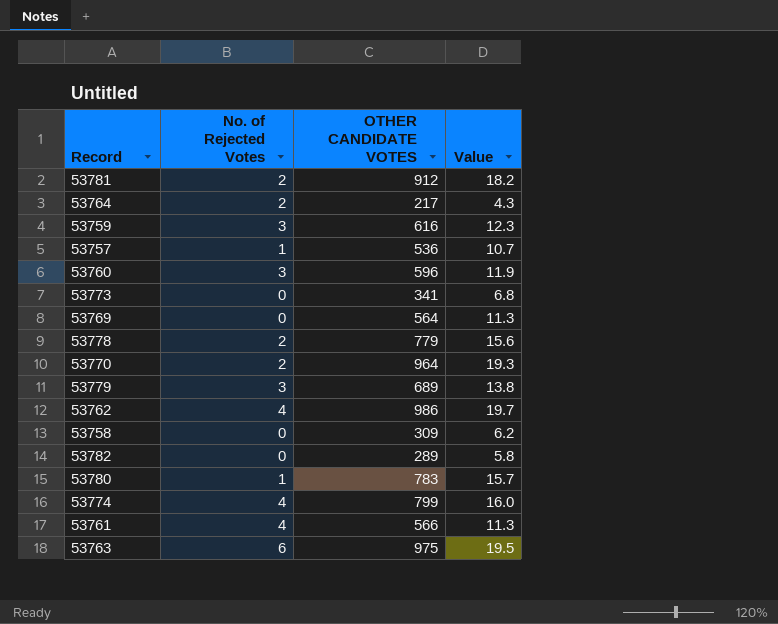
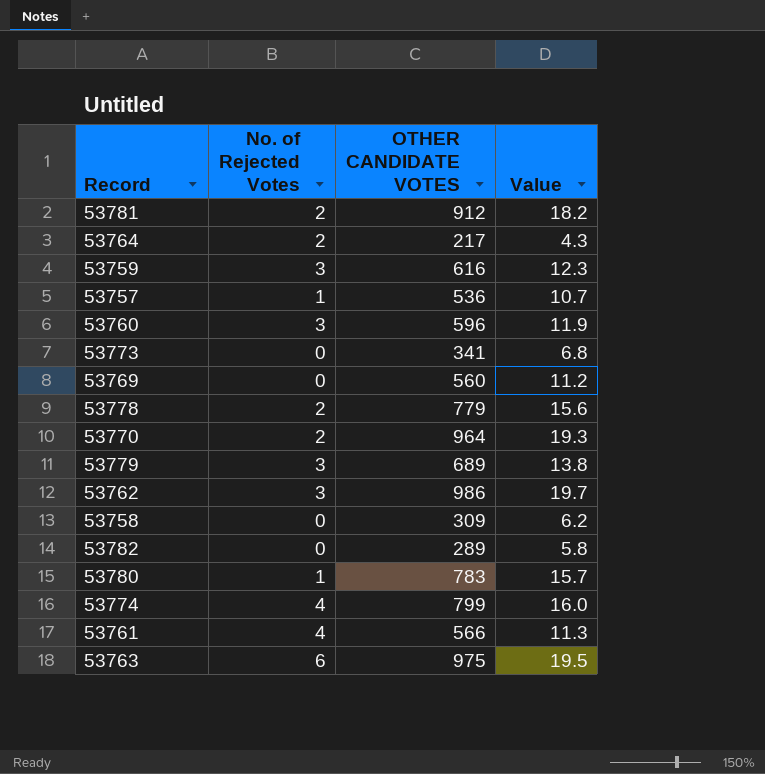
53769 | OTHER CANDIDATE VOTES: 564 -> 560
53769 | Value: 11.3 -> 11.2
53762 | No. of Rejected Votes: 4 -> 3

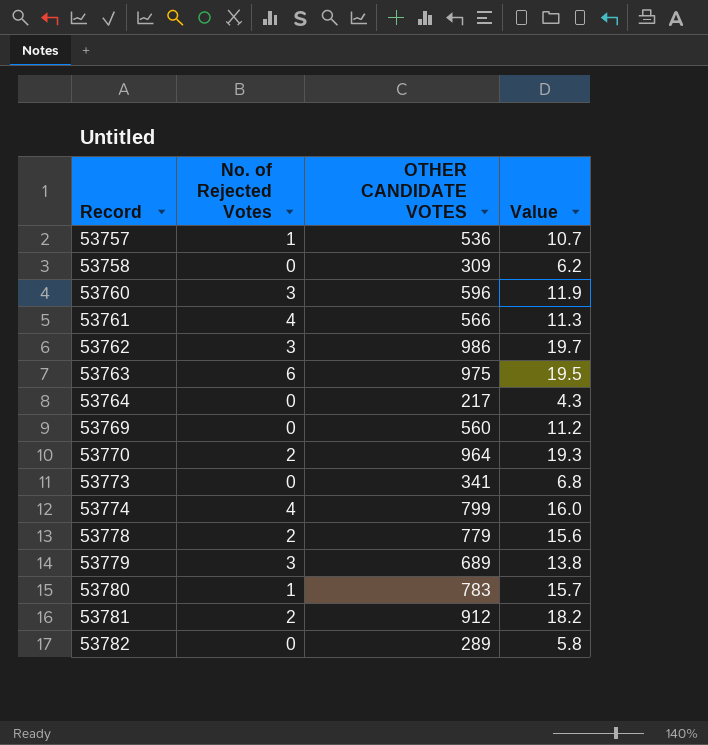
row order: none -> Record ascending
row 53759: 3 | 616 | 12.3 -> none
53764 | No. of Rejected Votes: 2 -> 0

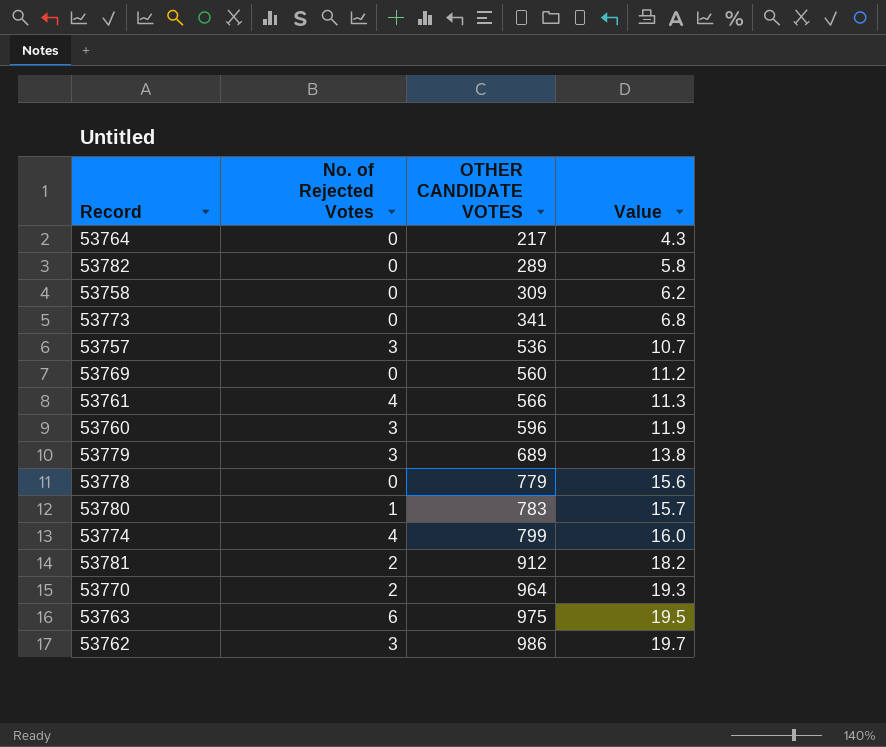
row order: Record ascending -> OTHER CANDIDATE VOTES ascending
53757 | No. of Rejected Votes: 1 -> 3
53778 | No. of Rejected Votes: 2 -> 0

